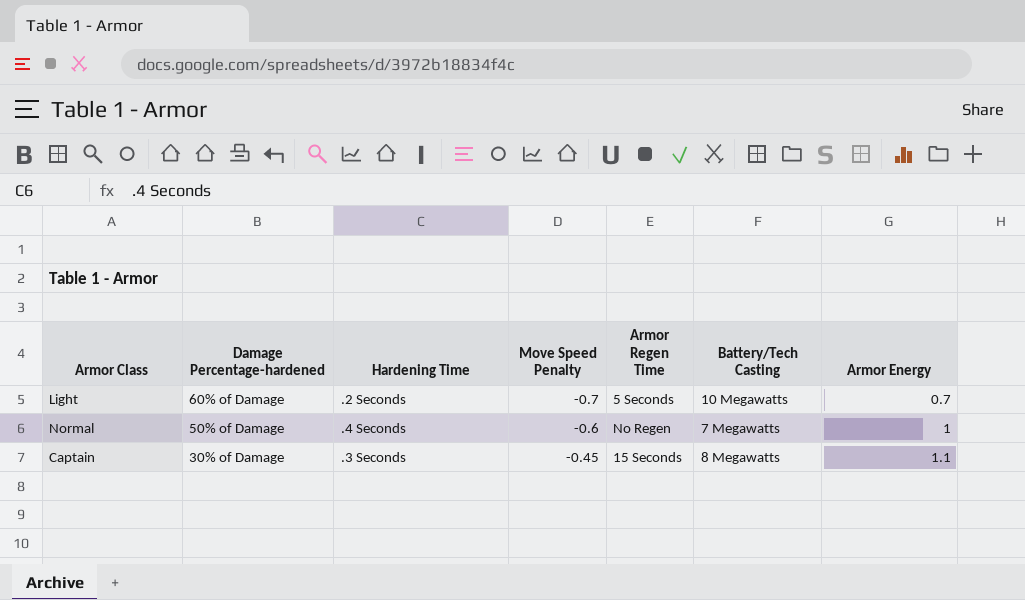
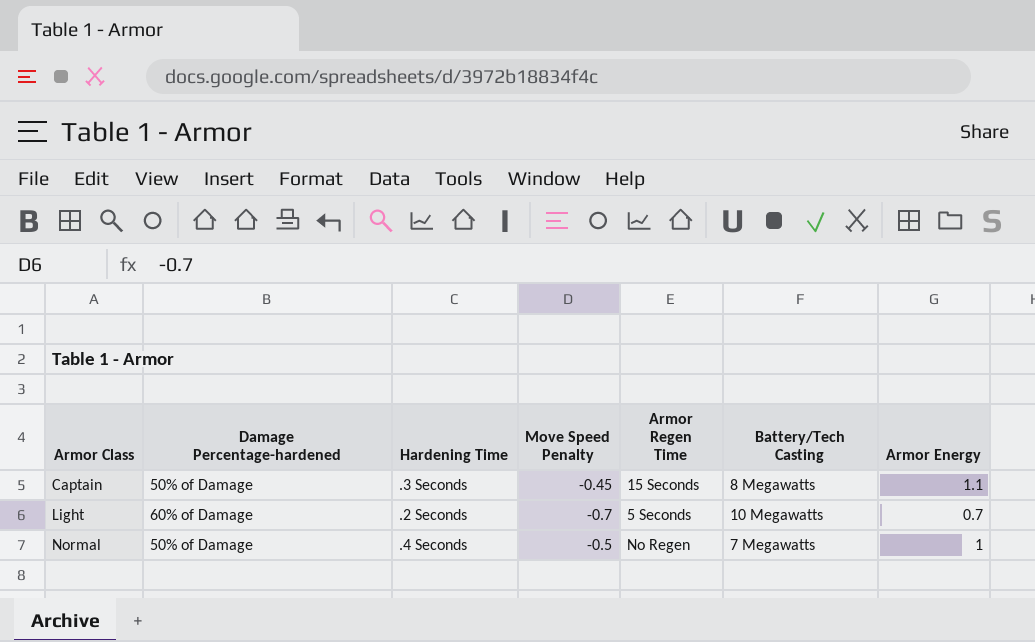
row order: Damage Percentage-hardened descending -> Armor Class ascending
Captain | Damage Percentage-hardened: 30% of Damage -> 50% of Damage
Normal | Move Speed Penalty: -0.6 -> -0.5

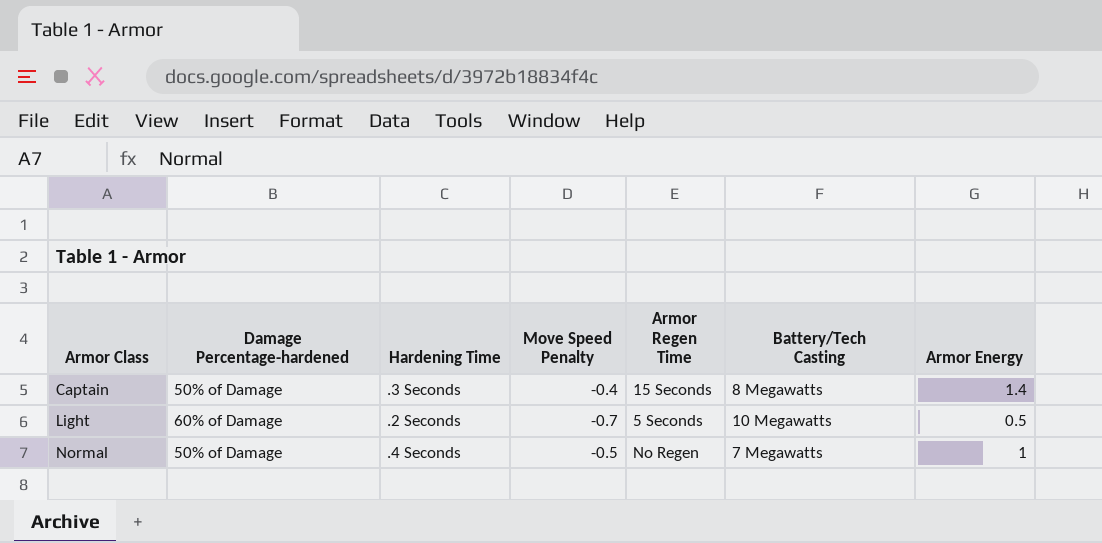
Captain | Move Speed Penalty: -0.45 -> -0.4
Captain | Armor Energy: 1.1 -> 1.4
Light | Armor Energy: 0.7 -> 0.5

